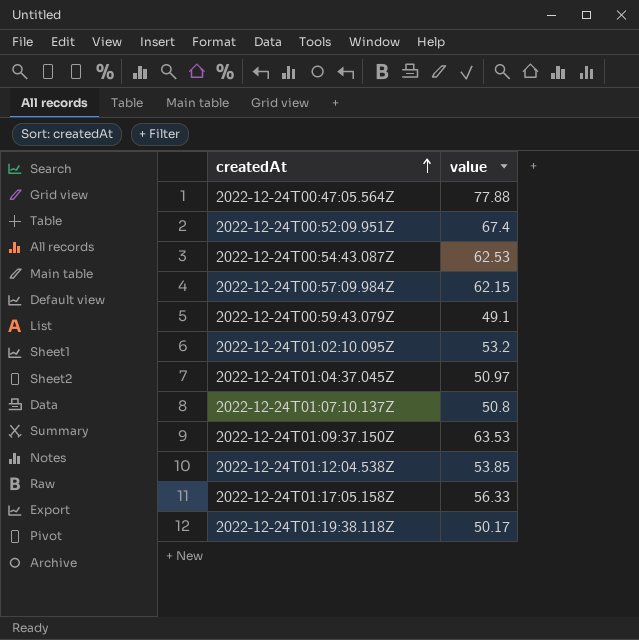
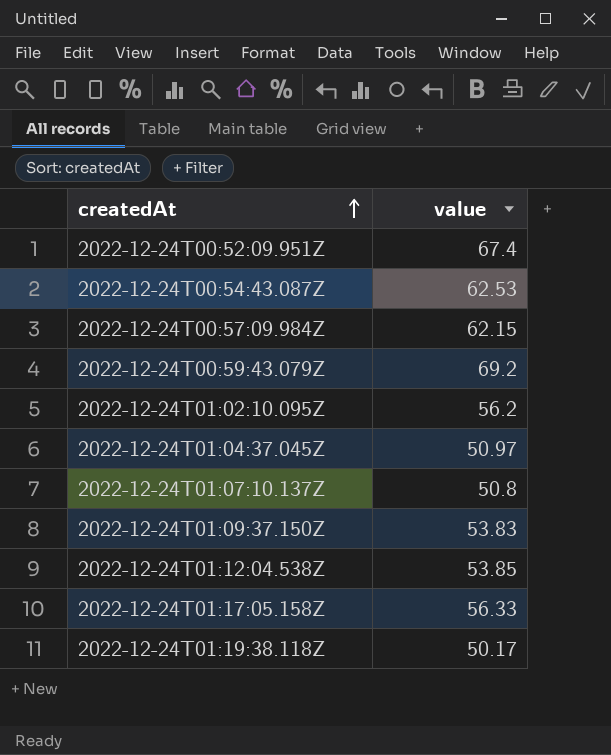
row 2022-12-24T00:47:05.564Z: 77.88 -> none
2022-12-24T00:59:43.079Z | value: 49.1 -> 69.2
2022-12-24T01:02:10.095Z | value: 53.2 -> 56.2
2022-12-24T01:09:37.150Z | value: 63.53 -> 53.83

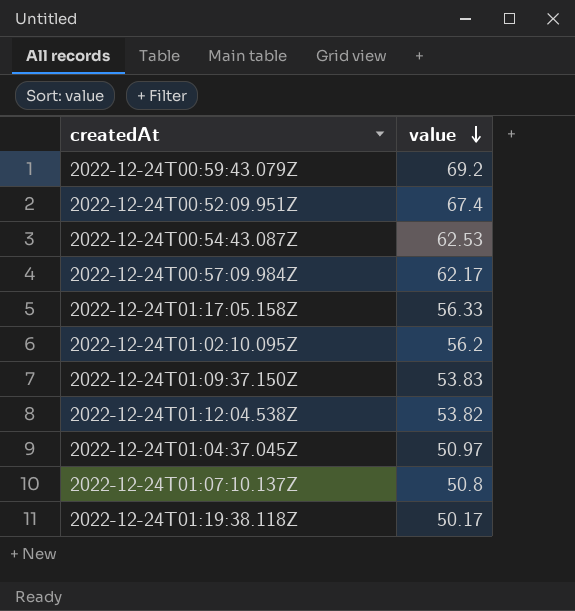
row order: createdAt ascending -> value descending
2022-12-24T00:57:09.984Z | value: 62.15 -> 62.17
2022-12-24T01:12:04.538Z | value: 53.85 -> 53.82

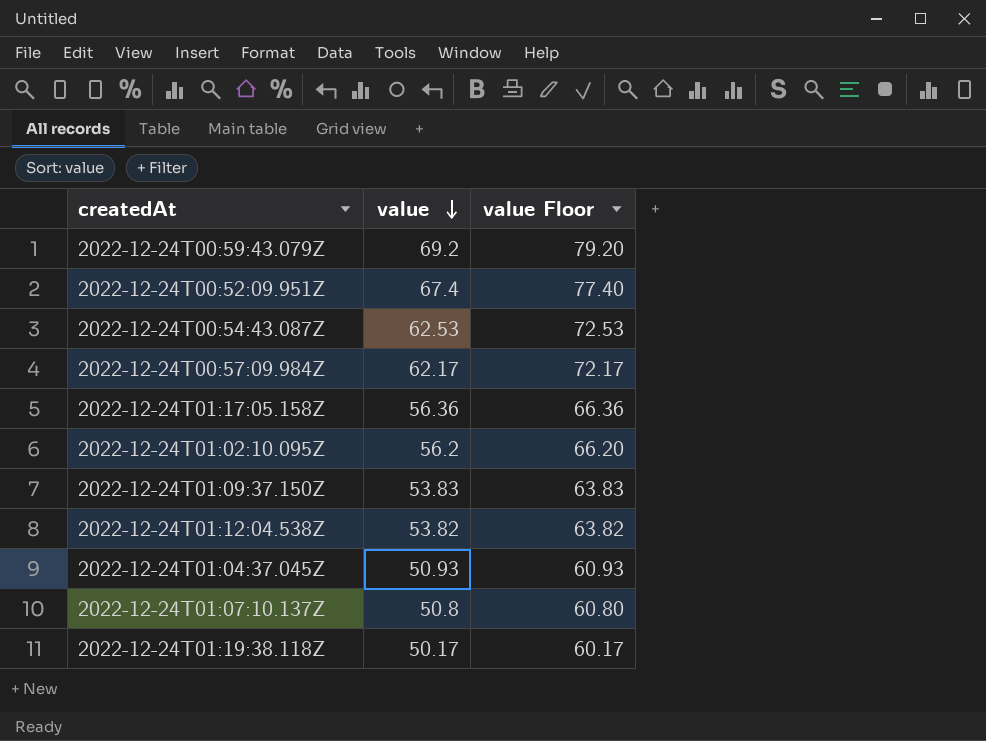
column value Floor | formula: none -> [value] + 10
2022-12-24T01:17:05.158Z | value: 56.33 -> 56.36
2022-12-24T01:04:37.045Z | value: 50.97 -> 50.93

